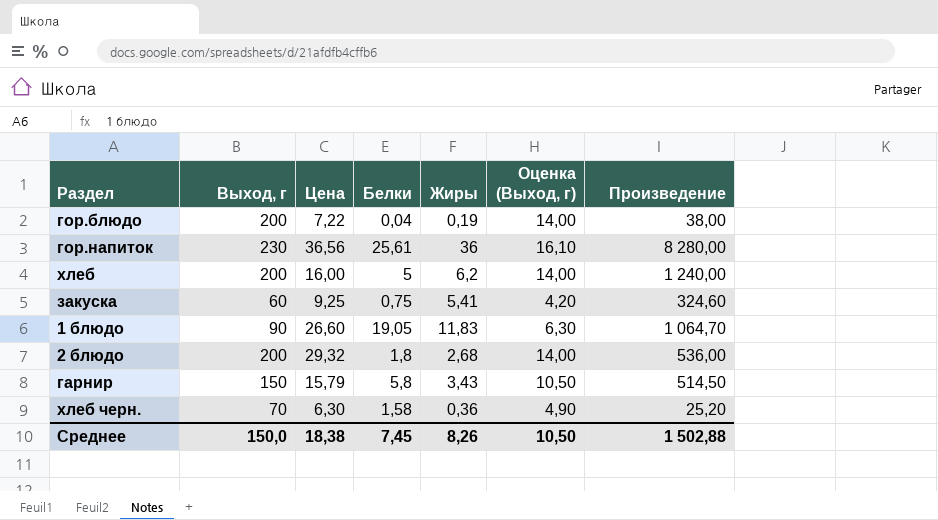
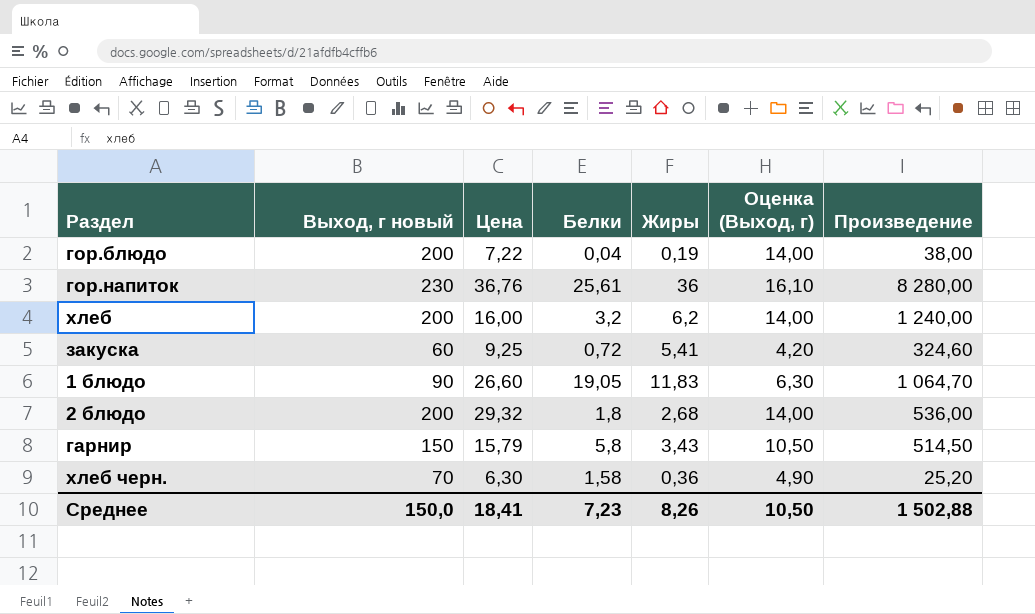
column name: Выход, г -> Выход, г новый
гор.напиток | Цена: 36,56 -> 36,76
хлеб | Белки: 5 -> 3,2
закуска | Белки: 0,75 -> 0,72
Среднее | Цена: 18,38 -> 18,41
Среднее | Белки: 7,45 -> 7,23

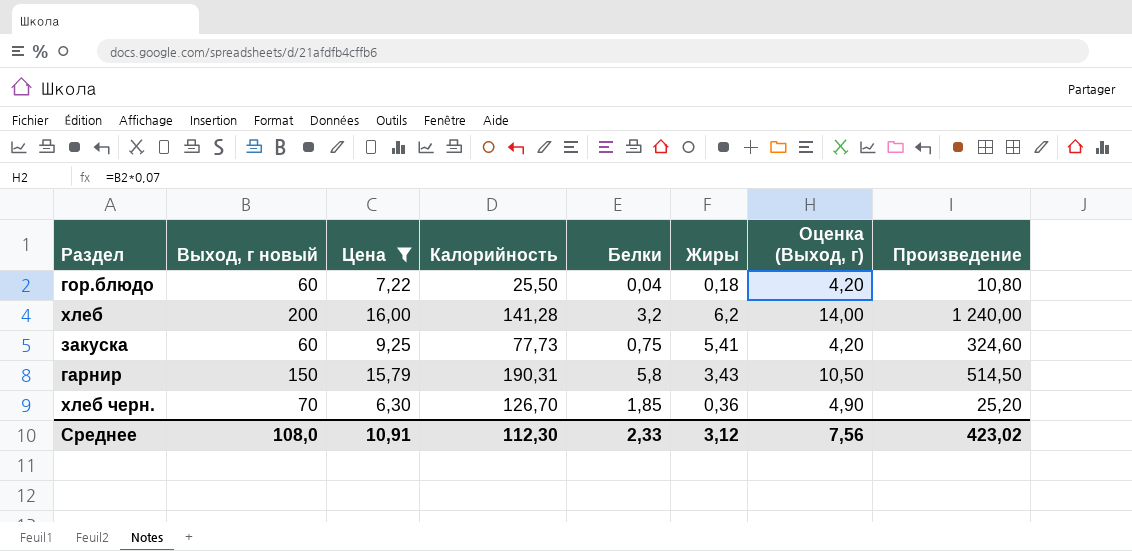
filter: none -> Цена <= 16,00
column Калорийность | position: none -> 4
гор.блюдо | Выход, г новый: 200 -> 60
гор.блюдо | Жиры: 0,19 -> 0,18
гор.блюдо | Оценка (Выход, г): 14,00 -> 4,20
гор.блюдо | Произведение: 38,00 -> 10,80
закуска | Белки: 0,72 -> 0,75
хлеб черн. | Белки: 1,58 -> 1,85
Среднее | Выход, г новый: 150,0 -> 108,0
Среднее | Цена: 18,41 -> 10,91
Среднее | Белки: 7,23 -> 2,33
Среднее | Жиры: 8,26 -> 3,12
Среднее | Оценка (Выход, г): 10,50 -> 7,56
Среднее | Произведение: 1 502,88 -> 423,02

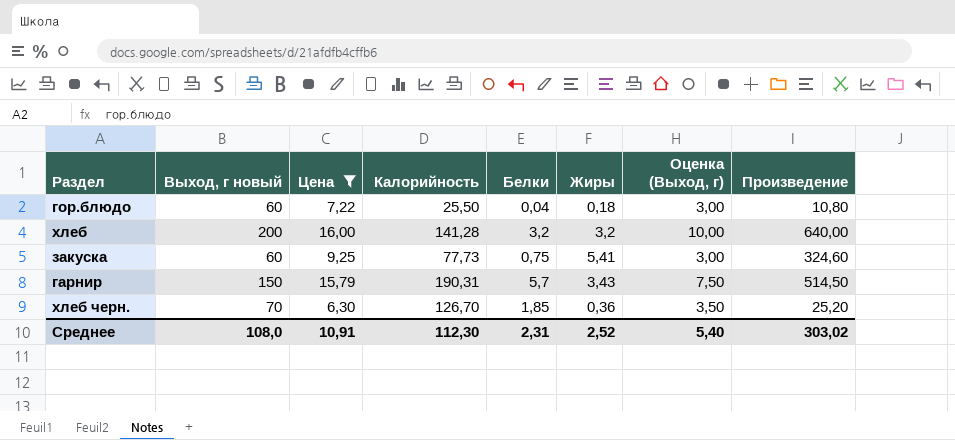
column Оценка (Выход, г) | formula: [Выход, г новый] * 0,07 -> [Выход, г новый] * 0,05
хлеб | Жиры: 6,2 -> 3,2
хлеб | Произведение: 1 240,00 -> 640,00
гарнир | Белки: 5,8 -> 5,7
Среднее | Белки: 2,33 -> 2,31
Среднее | Жиры: 3,12 -> 2,52
Среднее | Оценка (Выход, г): 7,56 -> 5,40
Среднее | Произведение: 423,02 -> 303,02

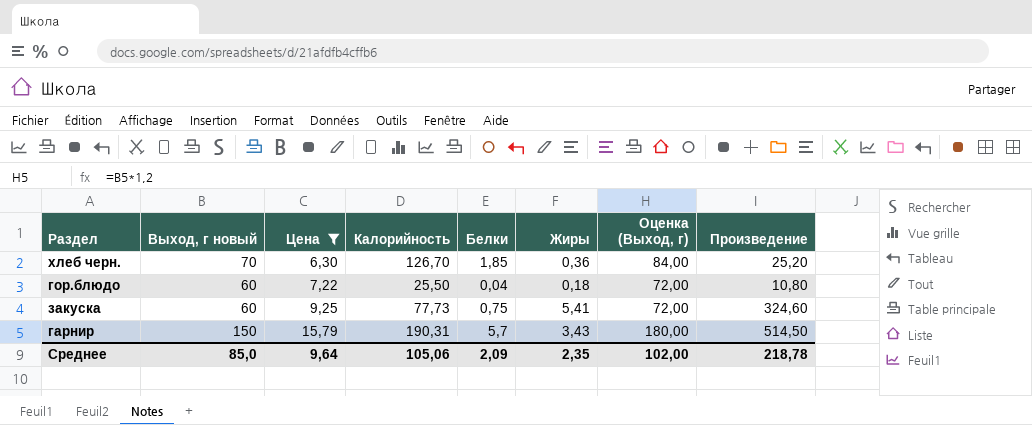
row order: none -> Цена ascending
column Оценка (Выход, г) | formula: [Выход, г новый] * 0,05 -> [Выход, г новый] * 1,2
row хлеб: 200 | 16,00 | 141,28 | 3,2 | 3,2 | 10,00 | 640,00 -> none
Среднее | Выход, г новый: 108,0 -> 85,0
Среднее | Цена: 10,91 -> 9,64
Среднее | Калорийность: 112,30 -> 105,06
Среднее | Белки: 2,31 -> 2,09
Среднее | Жиры: 2,52 -> 2,35
Среднее | Оценка (Выход, г): 5,40 -> 102,00
Среднее | Произведение: 303,02 -> 218,78

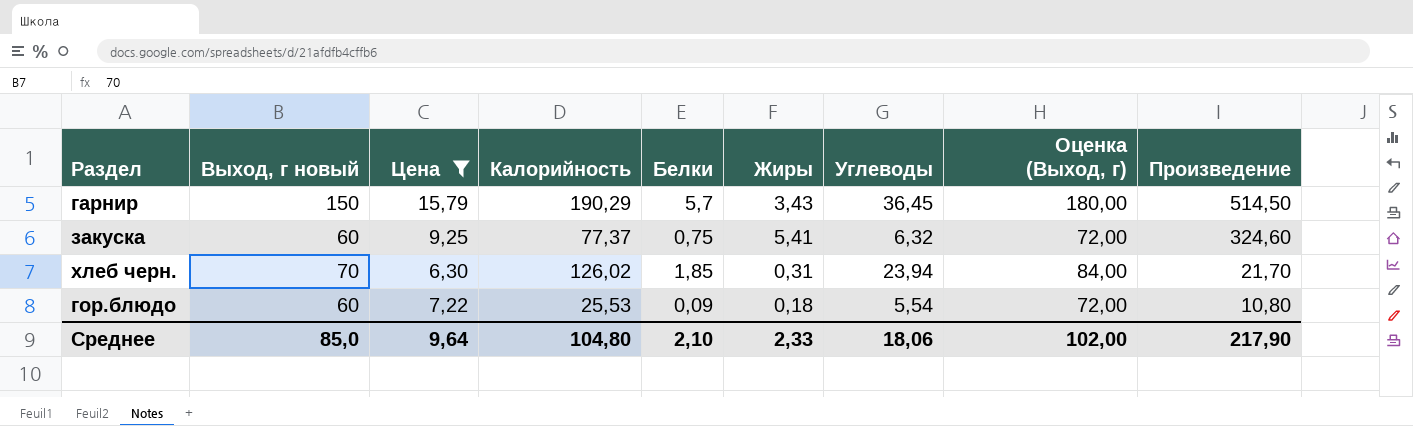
row order: Цена ascending -> Произведение descending
column Углеводы | position: none -> 7
гарнир | Калорийность: 190,31 -> 190,29
закуска | Калорийность: 77,73 -> 77,37
хлеб черн. | Калорийность: 126,70 -> 126,02
хлеб черн. | Жиры: 0,36 -> 0,31
хлеб черн. | Произведение: 25,20 -> 21,70
гор.блюдо | Калорийность: 25,50 -> 25,53
гор.блюдо | Белки: 0,04 -> 0,09
Среднее | Калорийность: 105,06 -> 104,80
Среднее | Белки: 2,09 -> 2,10
Среднее | Жиры: 2,35 -> 2,33
Среднее | Произведение: 218,78 -> 217,90

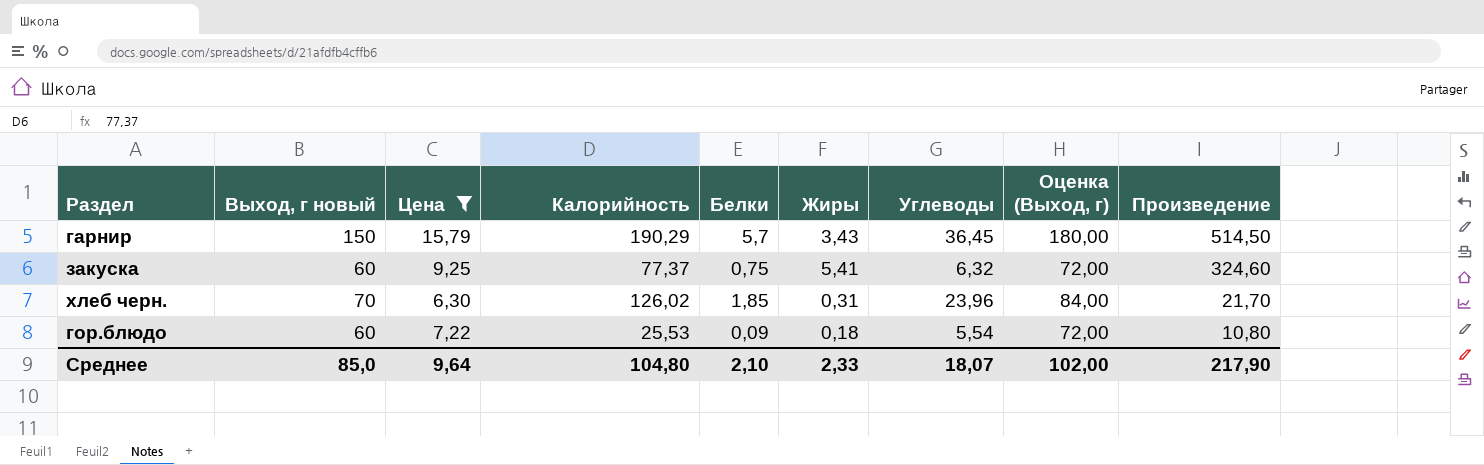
хлеб черн. | Углеводы: 23,94 -> 23,96
Среднее | Углеводы: 18,06 -> 18,07

